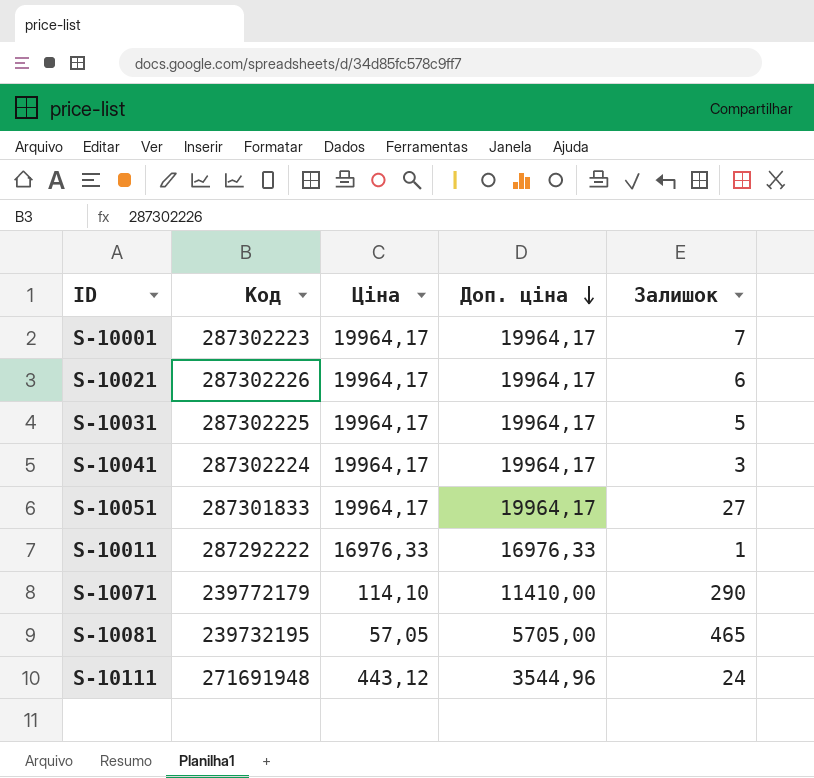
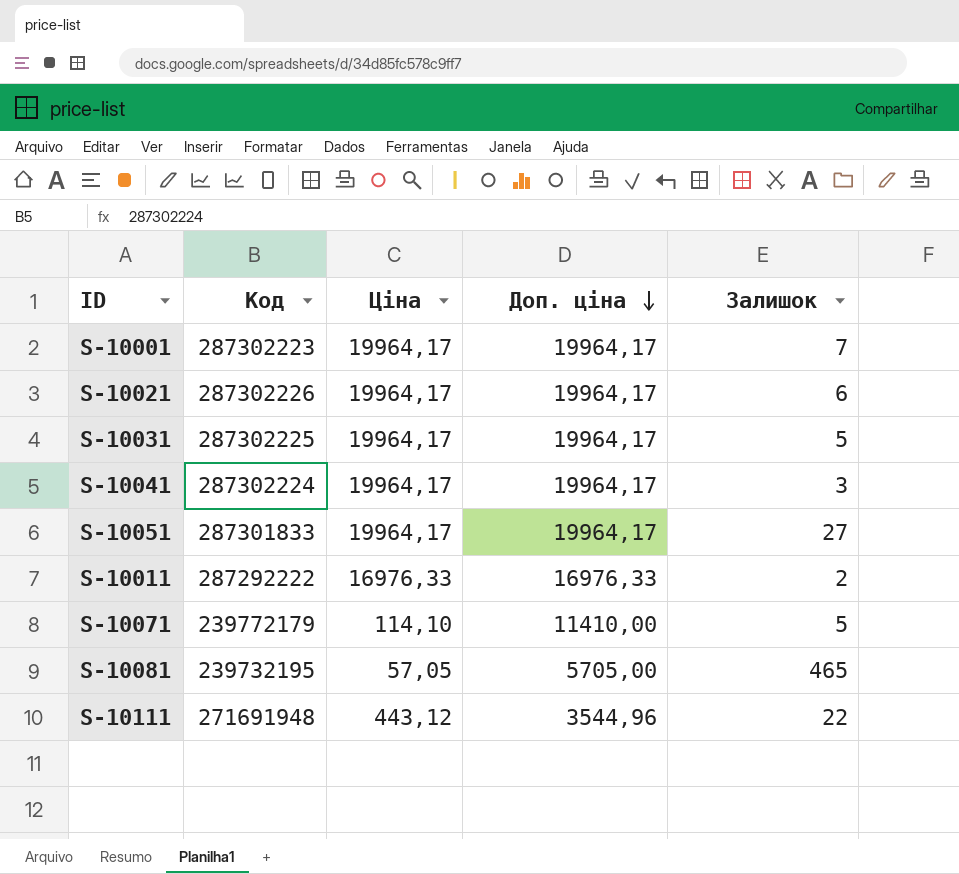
S-10011 | Залишок: 1 -> 2
S-10071 | Залишок: 290 -> 5
S-10111 | Залишок: 24 -> 22

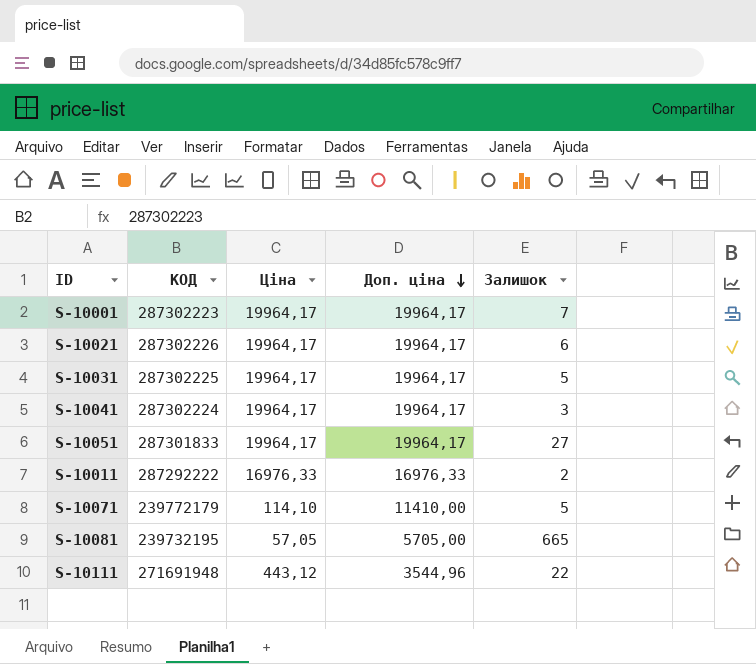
column name: Код -> КОД
S-10081 | Залишок: 465 -> 665

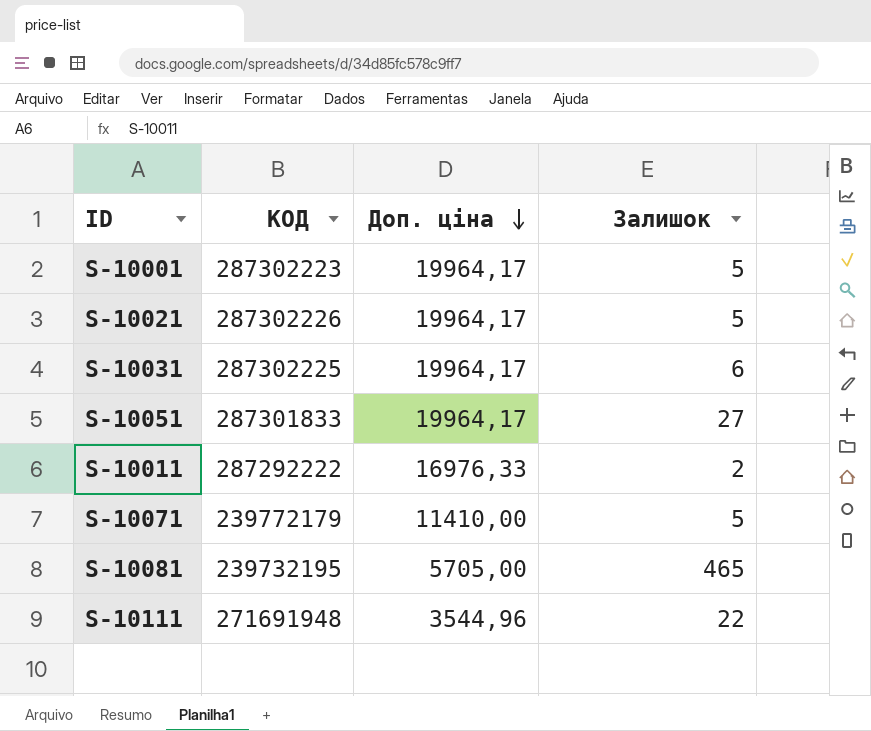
column Ціна | position: 3 -> none
row S-10041: 287302224 | 19964,17 | 19964,17 | 3 -> none
S-10001 | Залишок: 7 -> 5
S-10021 | Залишок: 6 -> 5
S-10031 | Залишок: 5 -> 6
S-10081 | Залишок: 665 -> 465

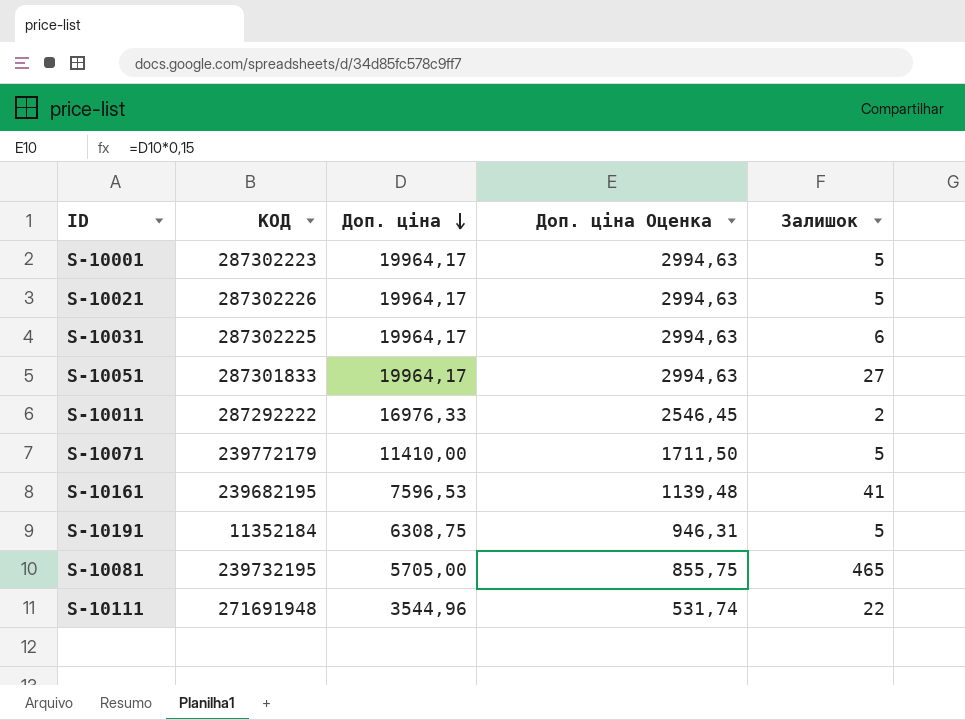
column Доп. ціна Оценка | formula: none -> [Доп. ціна] * 0,15
row S-10161: none -> 239682195 | 7596,53 | 1139,48 | 41
row S-10191: none -> 11352184 | 6308,75 | 946,31 | 5

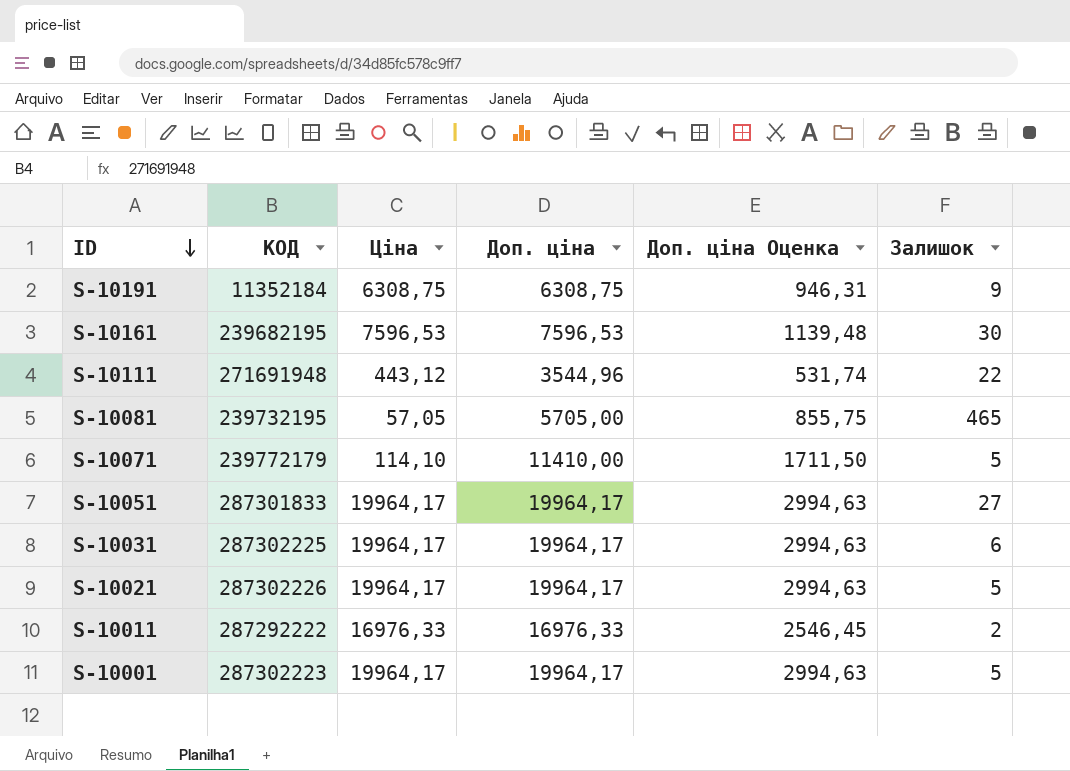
row order: Доп. ціна descending -> ID descending
column Ціна | position: none -> 3
S-10191 | Залишок: 5 -> 9
S-10161 | Залишок: 41 -> 30

